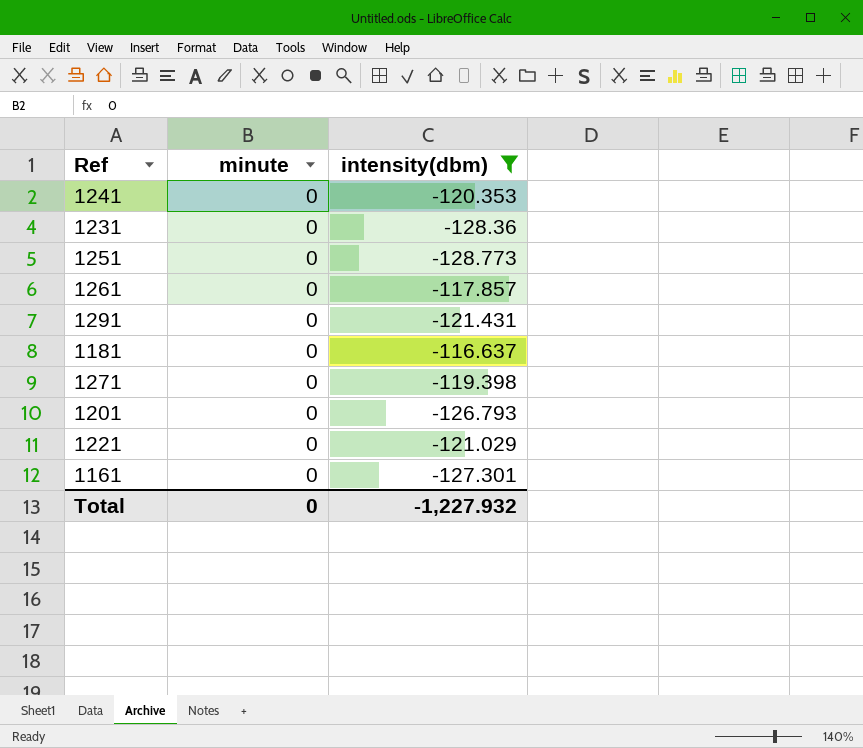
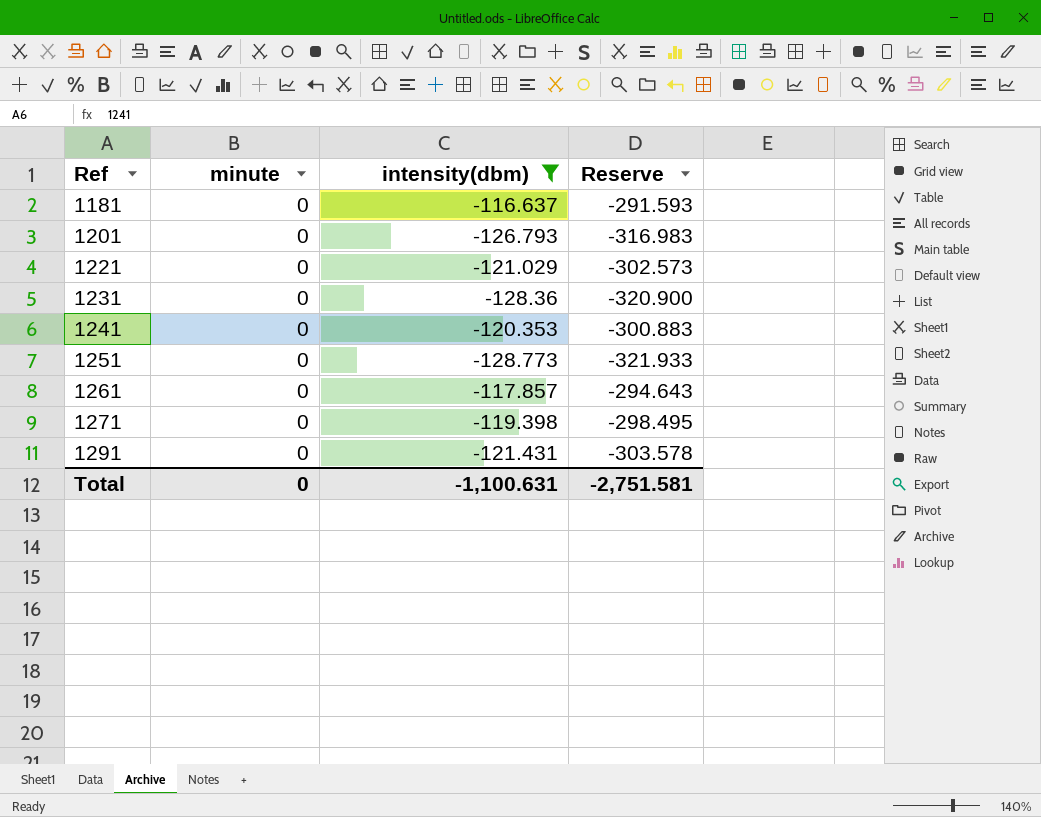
row order: none -> Ref ascending
column Reserve | formula: none -> [intensity(dbm)] * 2.5
row 1161: 0 | -127.301 -> none
Total | intensity(dbm): -1,227.932 -> -1,100.631

